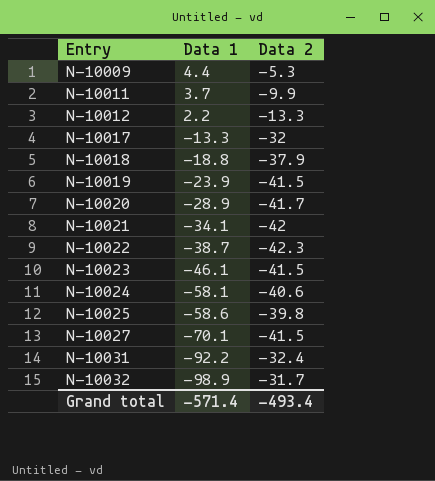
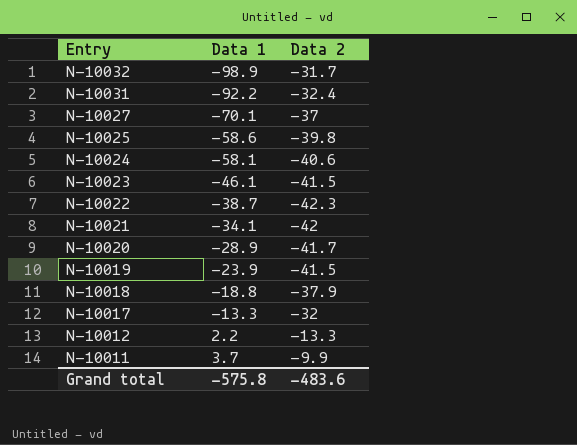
row order: Entry ascending -> Entry descending
row N-10009: 4.4 | -5.3 -> none
N-10027 | Data 2: -41.5 -> -37
Grand total | Data 1: -571.4 -> -575.8
Grand total | Data 2: -493.4 -> -483.6

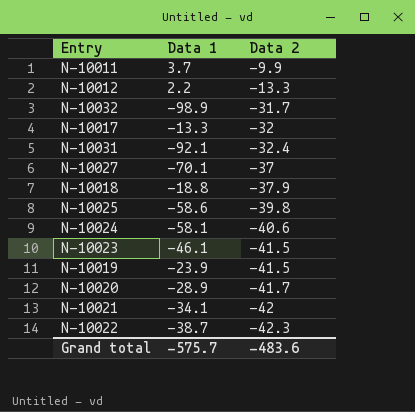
row order: Entry descending -> Data 2 descending
N-10031 | Data 1: -92.2 -> -92.1
Grand total | Data 1: -575.8 -> -575.7

